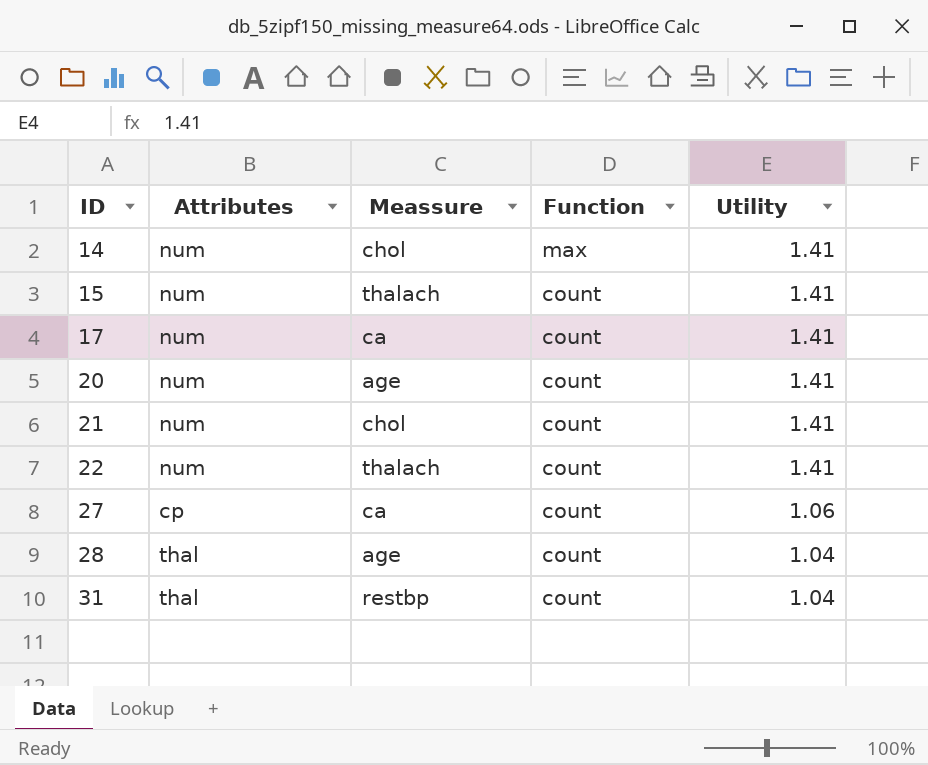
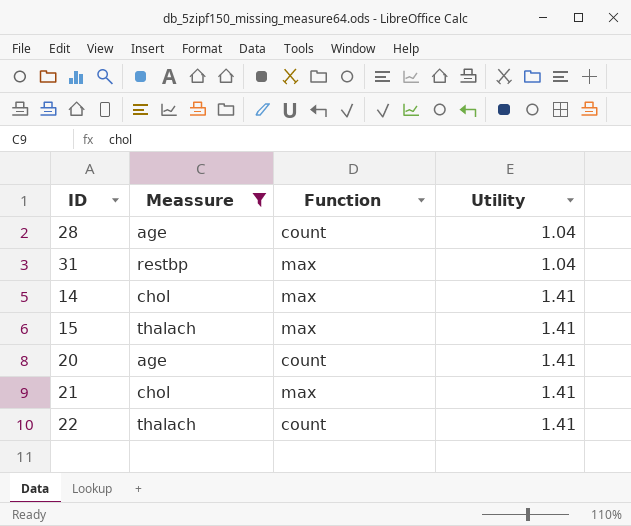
filter: none -> Meassure != ca
row order: ID ascending -> Utility ascending
column Attributes | position: 2 -> none
31 | Function: count -> max
15 | Function: count -> max
21 | Function: count -> max

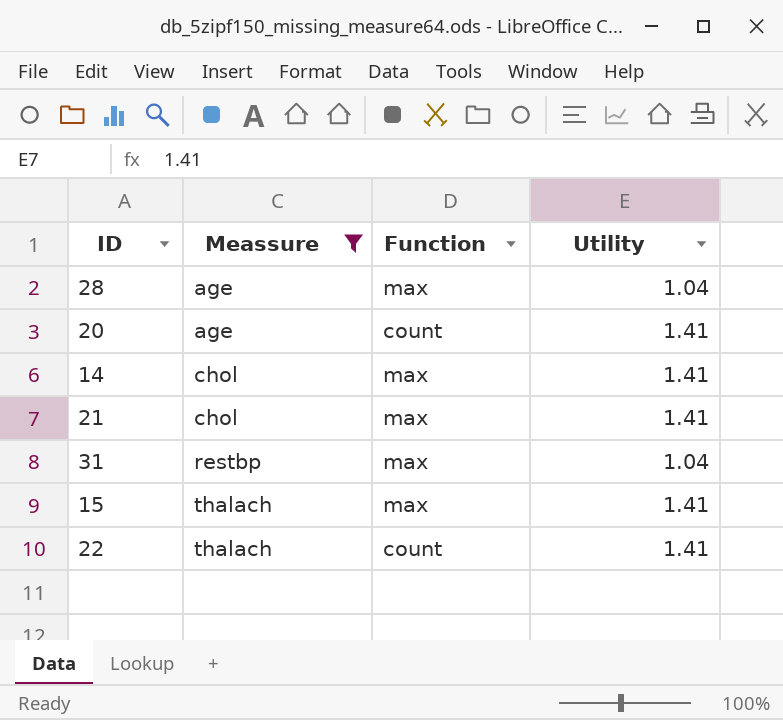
row order: Utility ascending -> Meassure ascending
28 | Function: count -> max

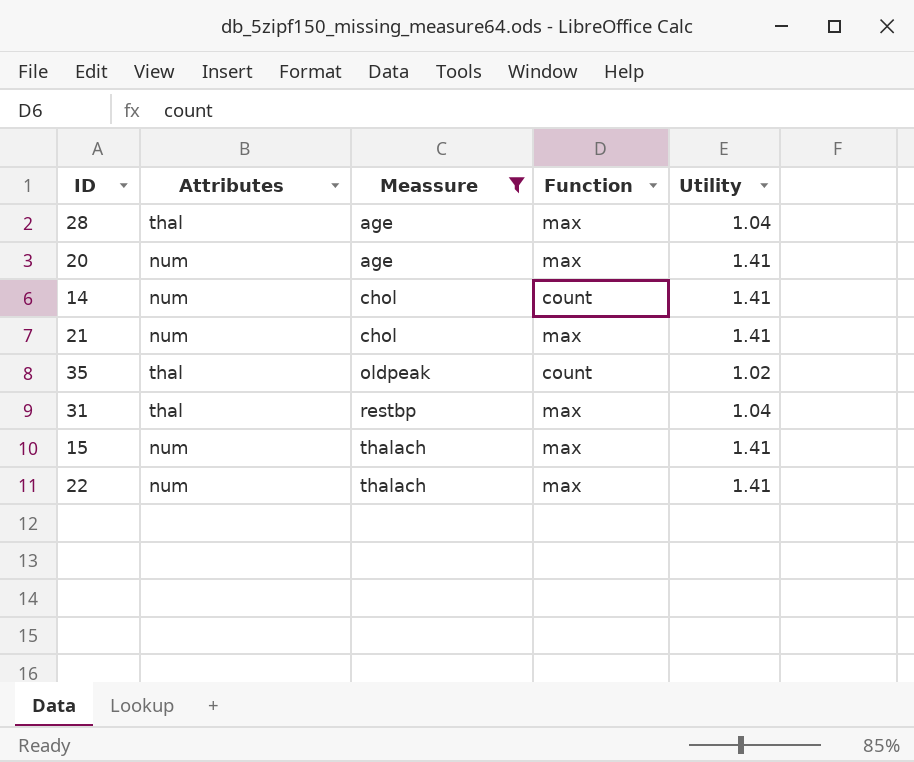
column Attributes | position: none -> 2
20 | Function: count -> max
14 | Function: max -> count
row 35: none -> thal | oldpeak | count | 1.02
22 | Function: count -> max

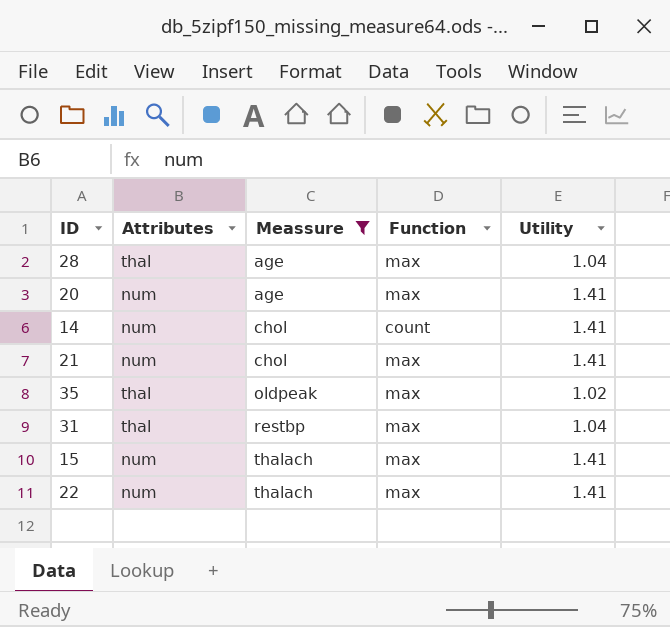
35 | Function: count -> max

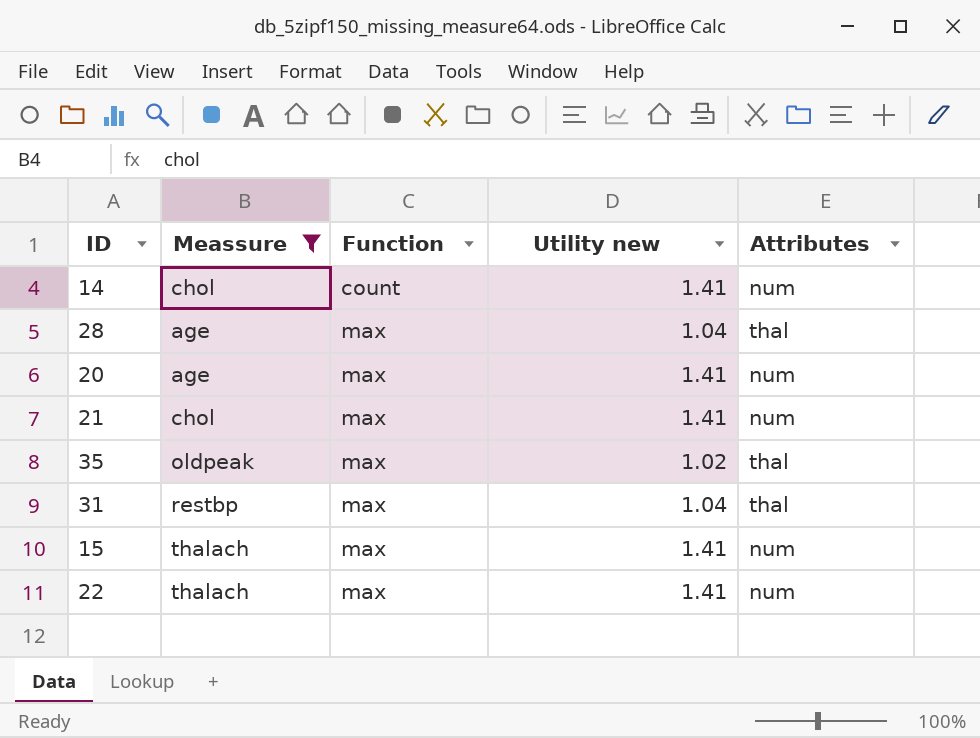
row order: Meassure ascending -> Function ascending
column name: Utility -> Utility new
column Attributes | position: 2 -> 5

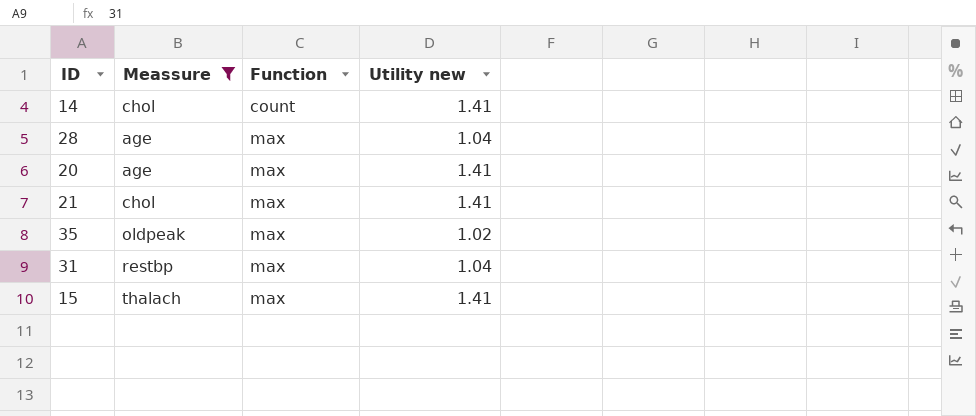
column Attributes | position: 5 -> none
row 22: thalach | max | 1.41 | num -> none

